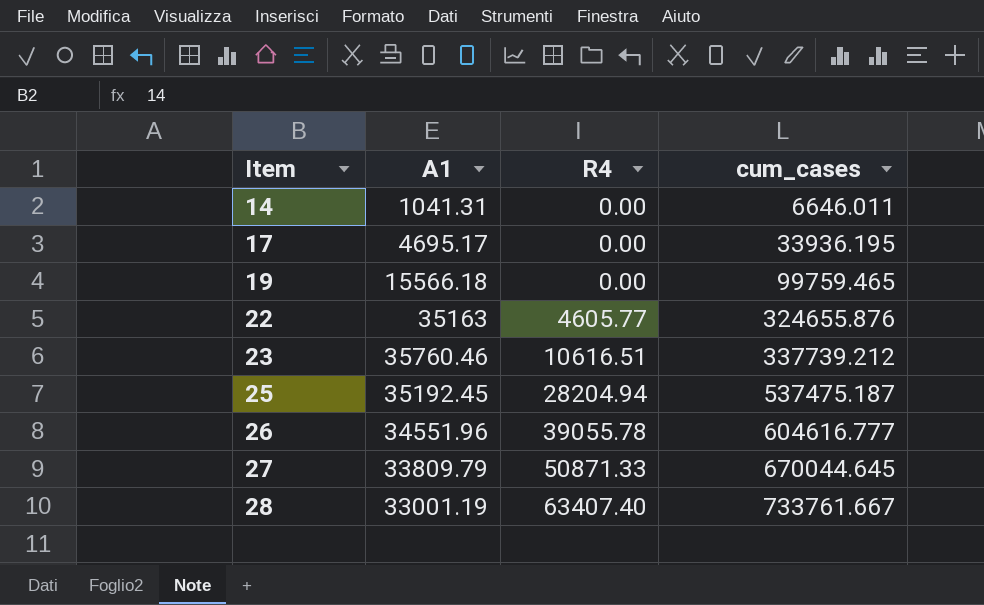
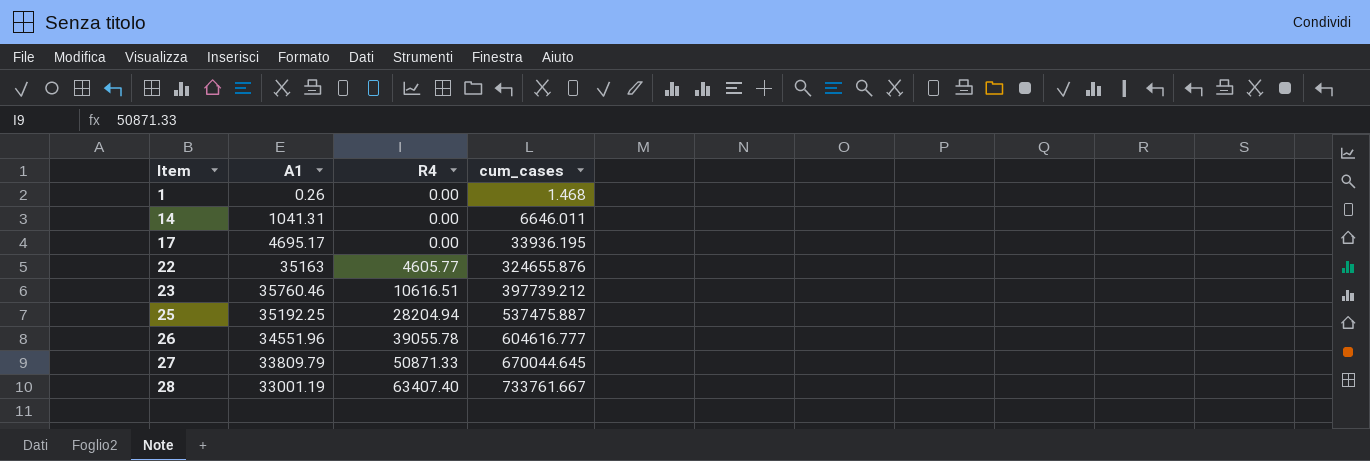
row 19: 15566.18 | 0.00 | 99759.465 -> none
row 1: none -> 0.26 | 0.00 | 1.468
23 | cum_cases: 337739.212 -> 397739.212
25 | A1: 35192.45 -> 35192.25
25 | cum_cases: 537475.187 -> 537475.887

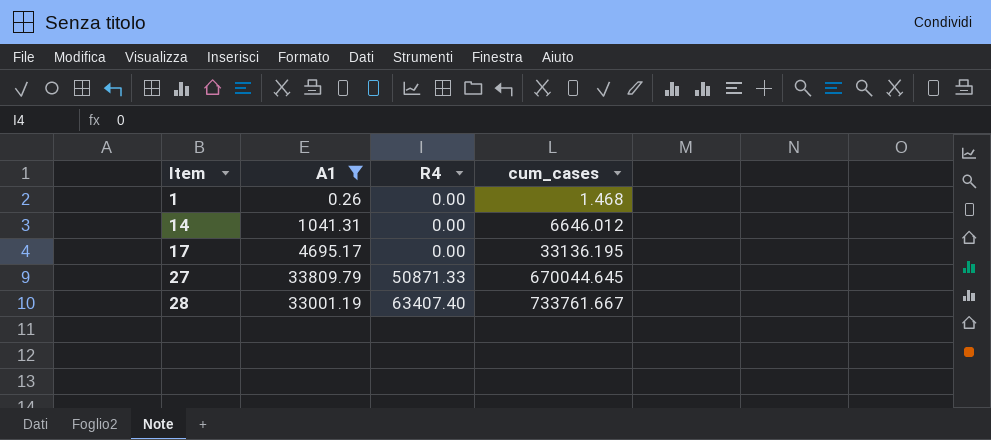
filter: none -> A1 <= 33809.79
14 | cum_cases: 6646.011 -> 6646.012
17 | cum_cases: 33936.195 -> 33136.195

